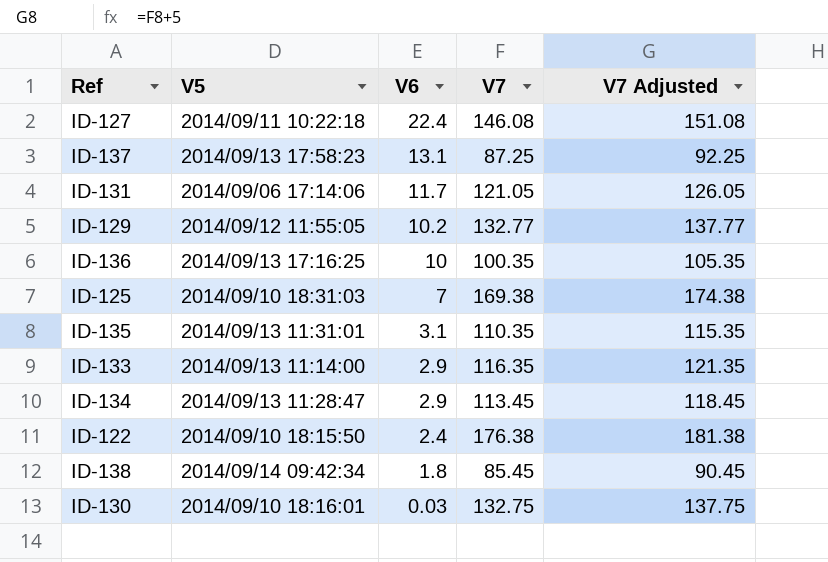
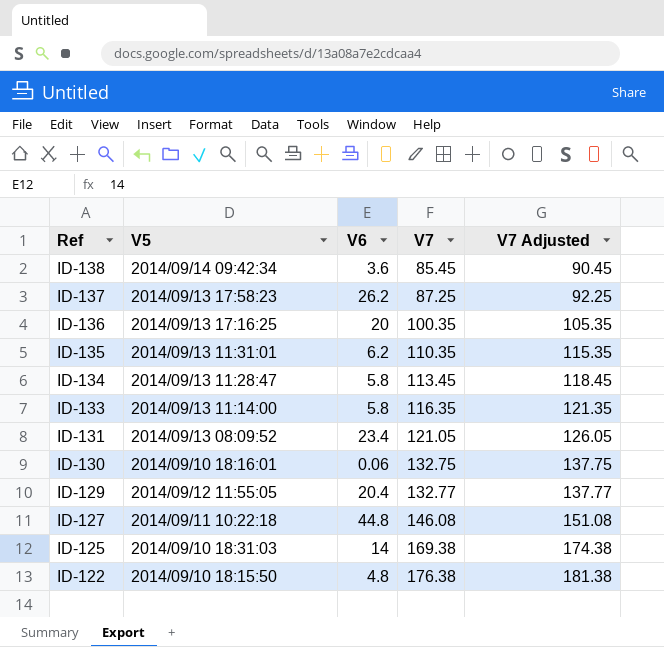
row order: V6 descending -> Ref descending
ID-138 | V6: 1.8 -> 3.6
ID-137 | V6: 13.1 -> 26.2
ID-136 | V6: 10 -> 20
ID-135 | V6: 3.1 -> 6.2
ID-134 | V6: 2.9 -> 5.8
ID-133 | V6: 2.9 -> 5.8
ID-131 | V5: 2014/09/06 17:14:06 -> 2014/09/13 08:09:52
ID-131 | V6: 11.7 -> 23.4
ID-130 | V6: 0.03 -> 0.06
ID-129 | V6: 10.2 -> 20.4
ID-127 | V6: 22.4 -> 44.8
ID-125 | V6: 7 -> 14
ID-122 | V6: 2.4 -> 4.8

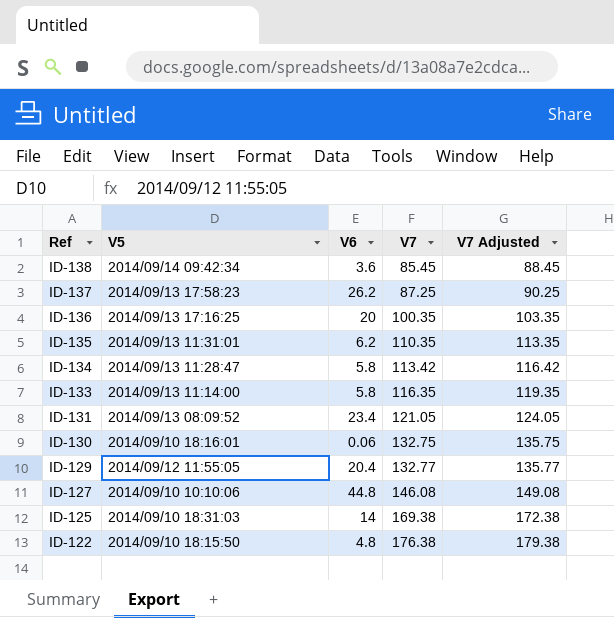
column V7 Adjusted | formula: [V7] + 5 -> [V7] + 3
ID-134 | V7: 113.45 -> 113.42
ID-127 | V5: 2014/09/11 10:22:18 -> 2014/09/10 10:10:06

